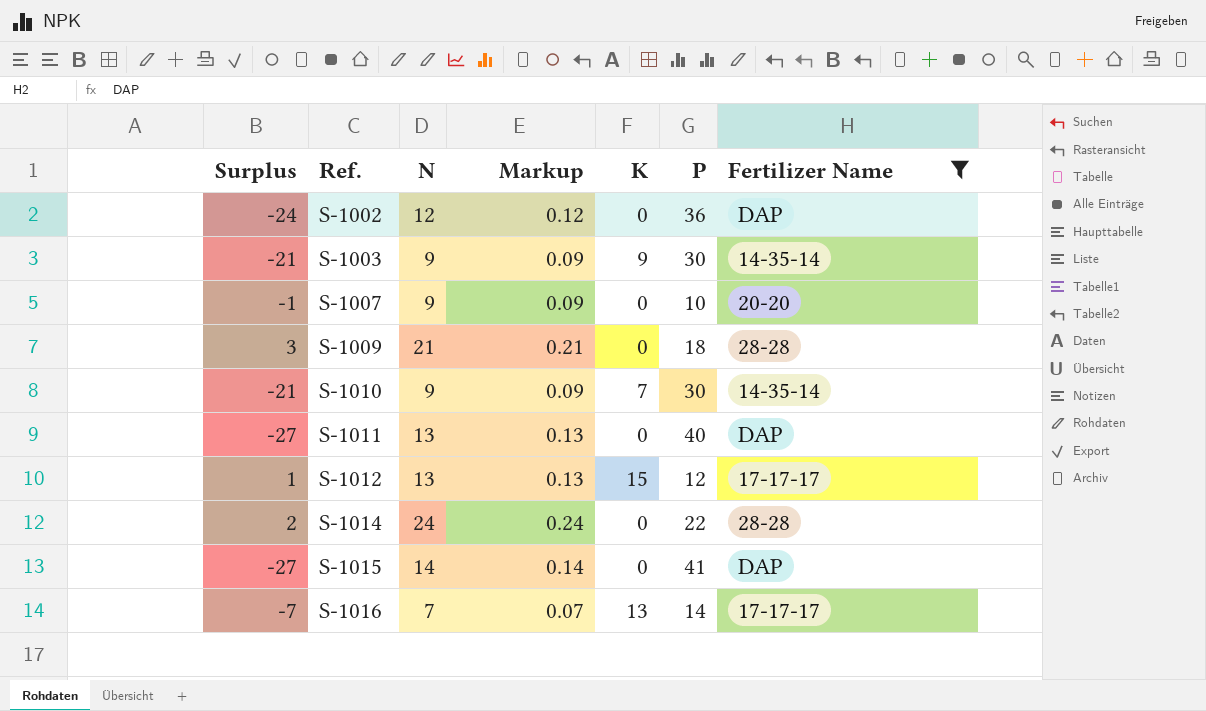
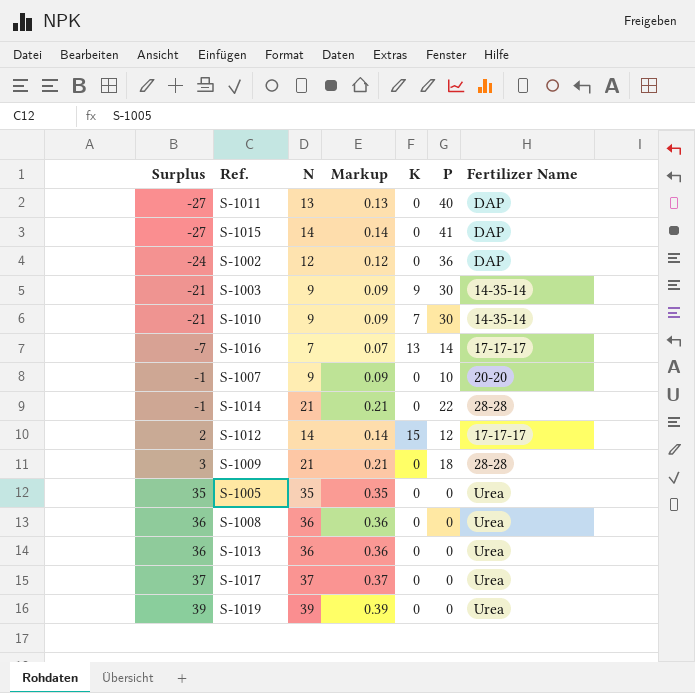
filter: Fertilizer Name != Urea -> none
row order: Ref. ascending -> Surplus ascending
S-1014 | Surplus: 2 -> -1
S-1014 | N: 24 -> 21
S-1014 | Markup: 0.24 -> 0.21
S-1012 | Surplus: 1 -> 2
S-1012 | N: 13 -> 14
S-1012 | Markup: 0.13 -> 0.14

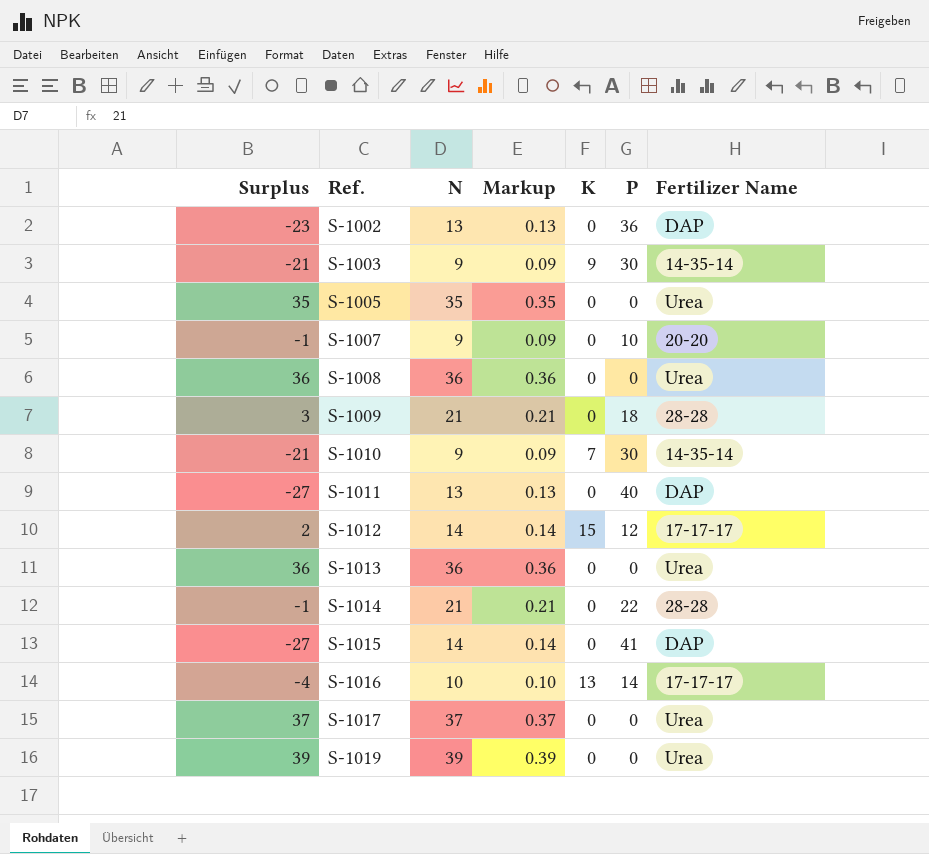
row order: Surplus ascending -> Ref. ascending
S-1002 | Surplus: -24 -> -23
S-1002 | N: 12 -> 13
S-1002 | Markup: 0.12 -> 0.13
S-1016 | Surplus: -7 -> -4
S-1016 | N: 7 -> 10
S-1016 | Markup: 0.07 -> 0.10

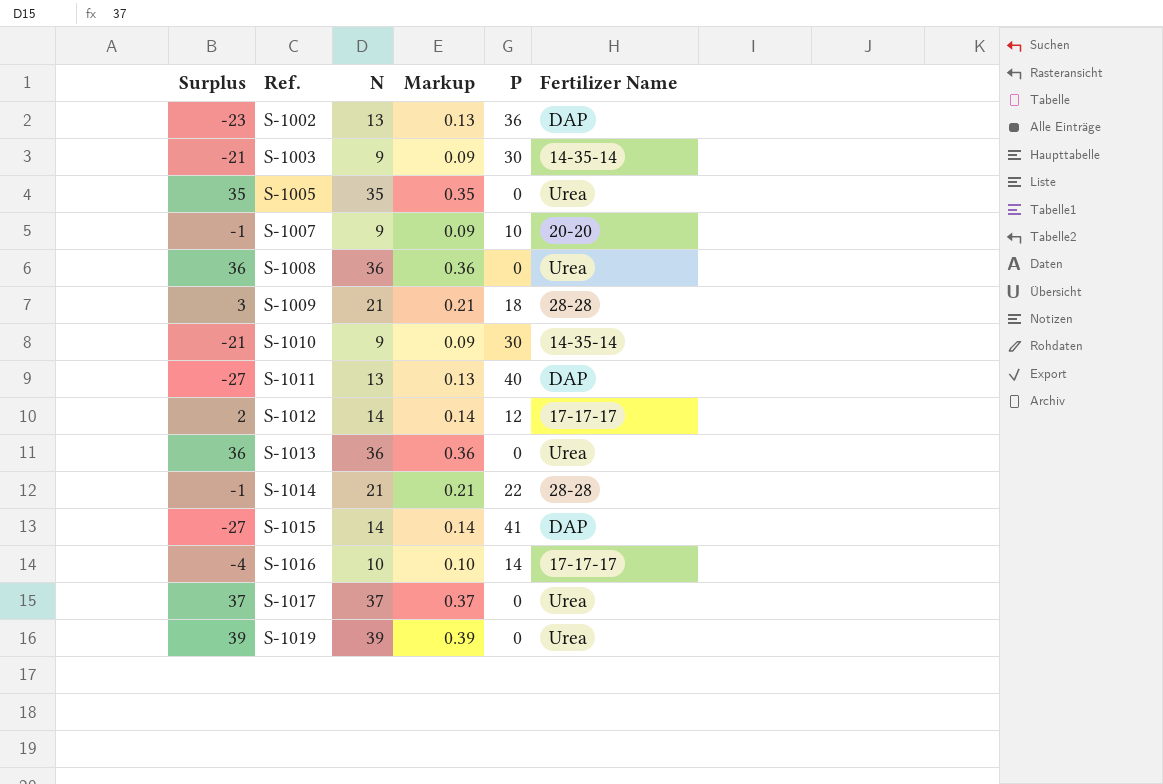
column K | position: 5 -> none

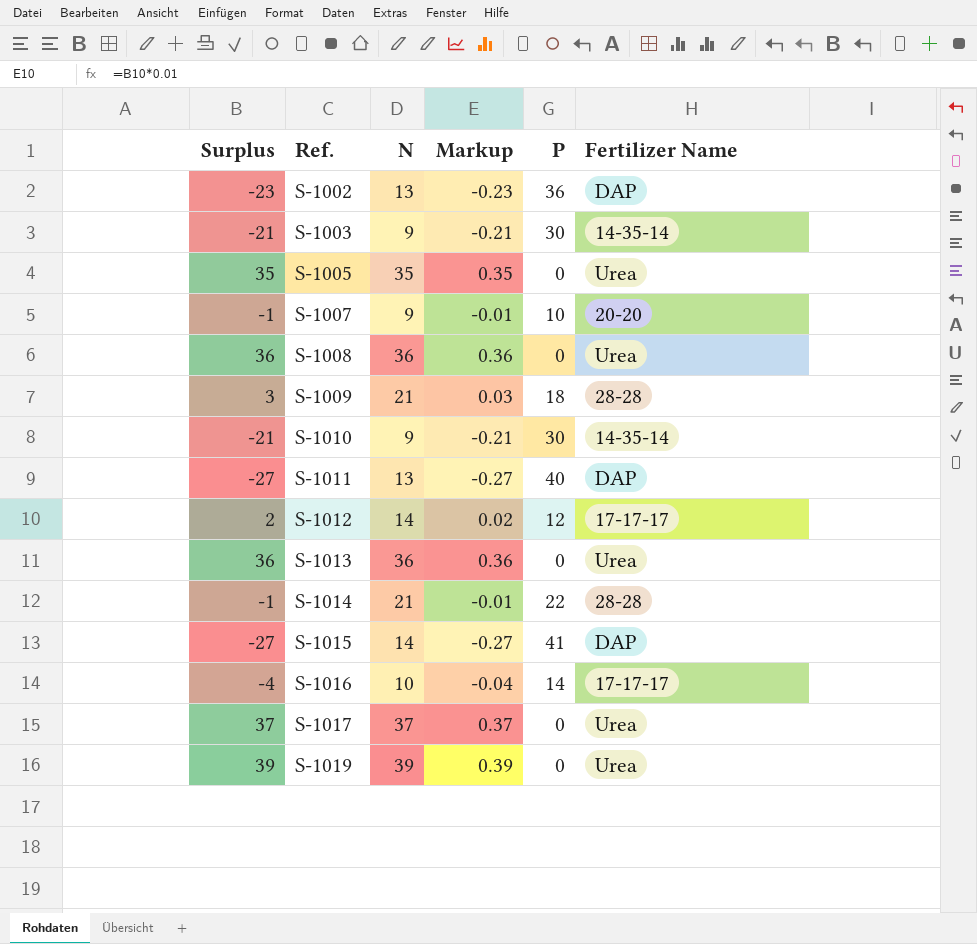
column Markup | formula: [N] * 0.01 -> [Surplus] * 0.01

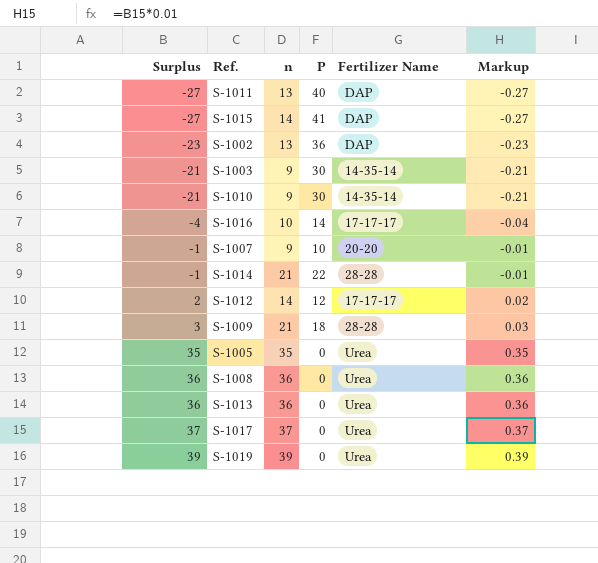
row order: Ref. ascending -> Surplus ascending
column name: N -> n
column Markup | position: 4 -> 6

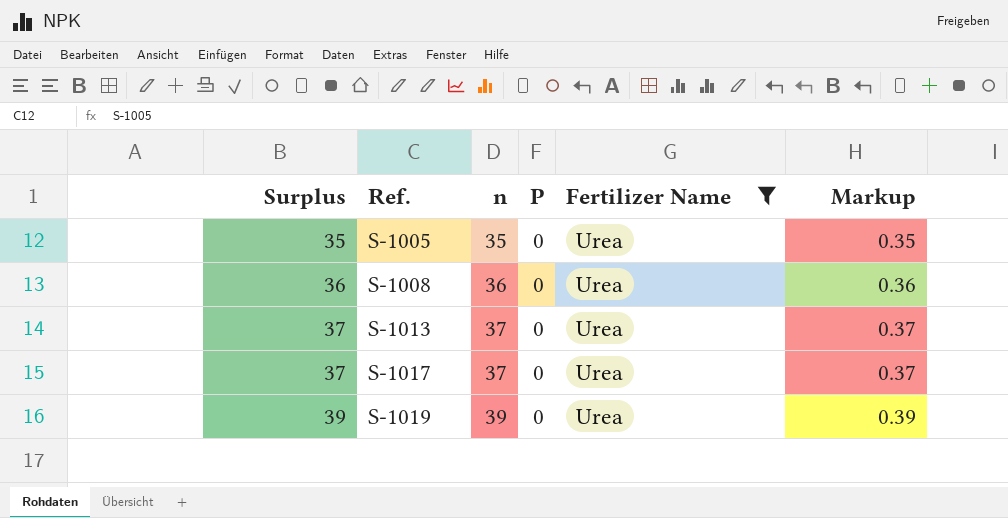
filter: none -> Fertilizer Name = Urea
S-1013 | Surplus: 36 -> 37
S-1013 | n: 36 -> 37
S-1013 | Markup: 0.36 -> 0.37

